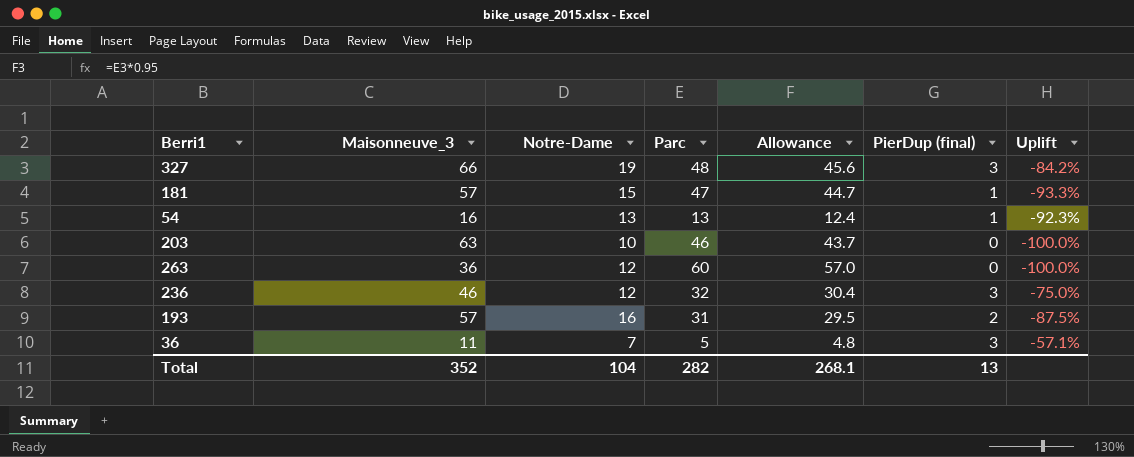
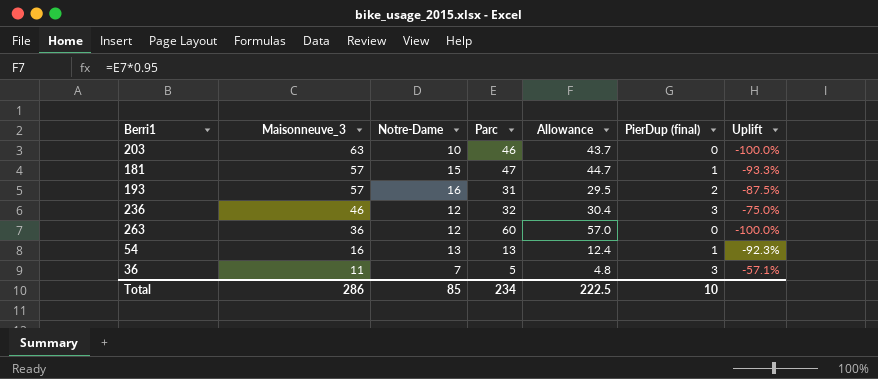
row order: none -> Maisonneuve_3 descending
row 327: 66 | 19 | 48 | 45.6 | 3 | -84.2% -> none
Total | Maisonneuve_3: 352 -> 286
Total | Notre-Dame: 104 -> 85
Total | Parc: 282 -> 234
Total | Allowance: 268.1 -> 222.5
Total | PierDup (final): 13 -> 10

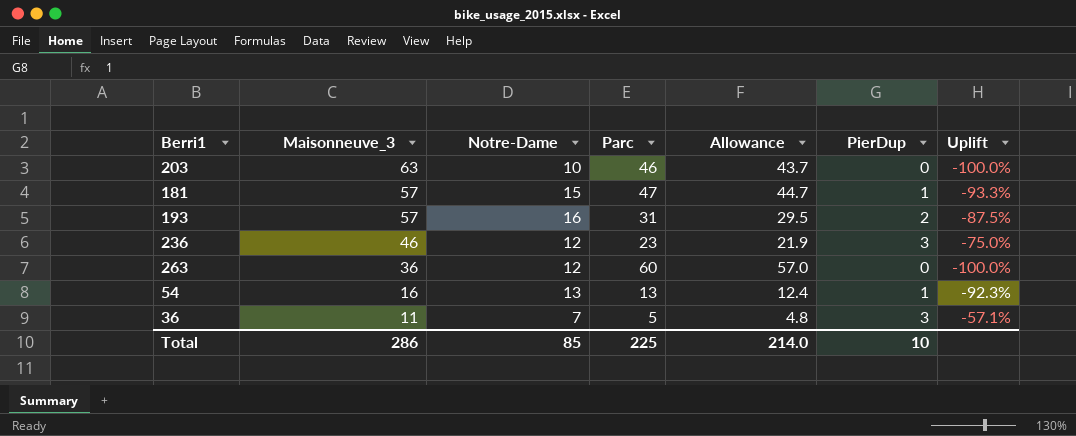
column name: PierDup (final) -> PierDup
236 | Parc: 32 -> 23
236 | Allowance: 30.4 -> 21.9
Total | Parc: 234 -> 225
Total | Allowance: 222.5 -> 214.0

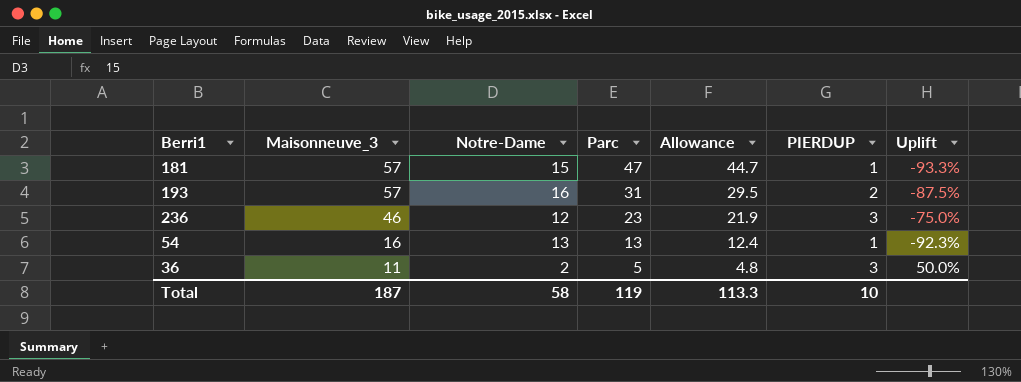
column name: PierDup -> PIERDUP
row 203: 63 | 10 | 46 | 43.7 | 0 | -100.0% -> none
row 263: 36 | 12 | 60 | 57.0 | 0 | -100.0% -> none
36 | Notre-Dame: 7 -> 2
36 | Uplift: -57.1% -> 50.0%
Total | Maisonneuve_3: 286 -> 187
Total | Notre-Dame: 85 -> 58
Total | Parc: 225 -> 119
Total | Allowance: 214.0 -> 113.3

